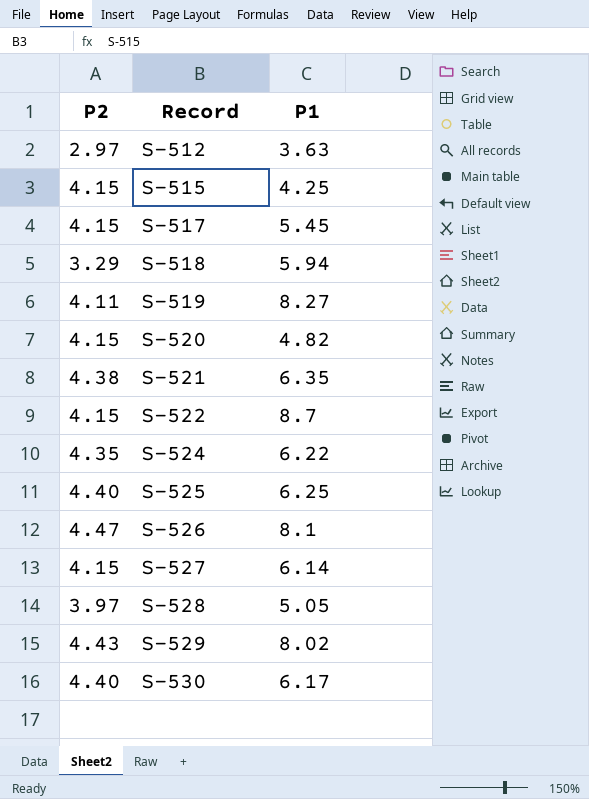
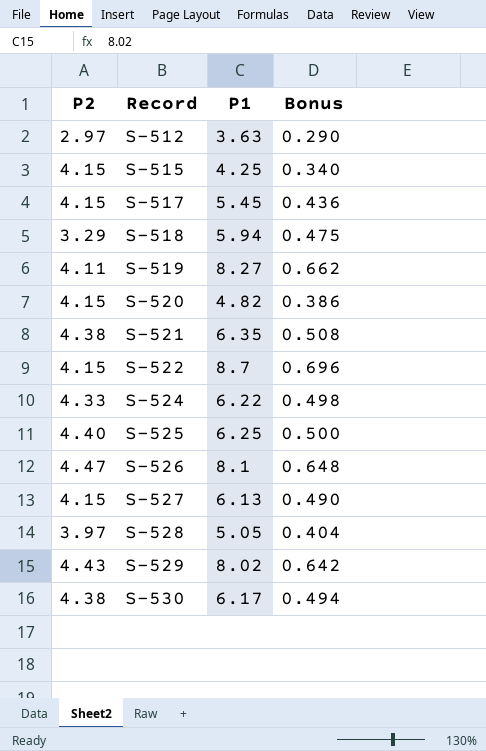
column Bonus | formula: none -> [P1] * 0.08
S-524 | P2: 4.35 -> 4.33
S-527 | P1: 6.14 -> 6.13
S-530 | P2: 4.40 -> 4.38

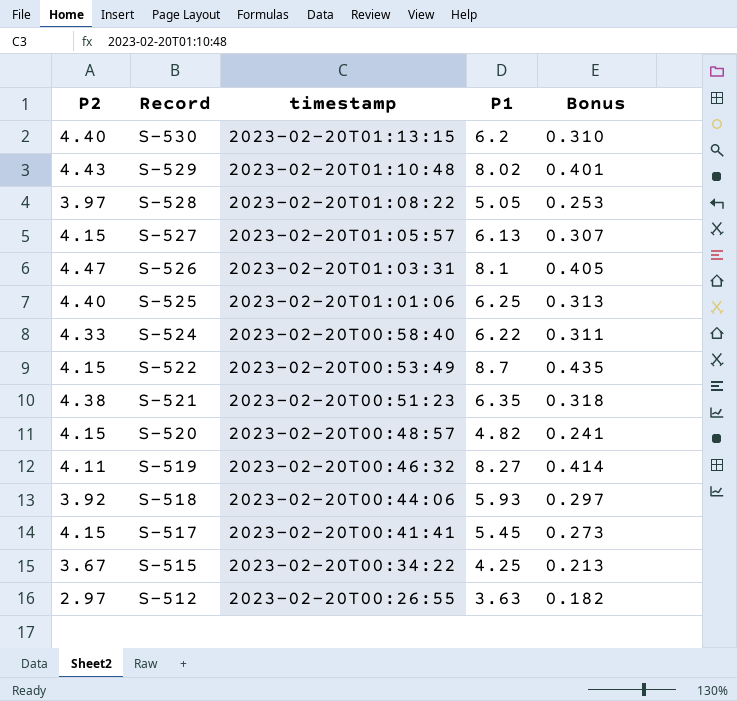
row order: Record ascending -> Record descending
column timestamp | position: none -> 3
column Bonus | formula: [P1] * 0.08 -> [P1] * 0.05
S-530 | P2: 4.38 -> 4.40
S-530 | P1: 6.17 -> 6.2
S-518 | P2: 3.29 -> 3.92
S-518 | P1: 5.94 -> 5.93
S-515 | P2: 4.15 -> 3.67

